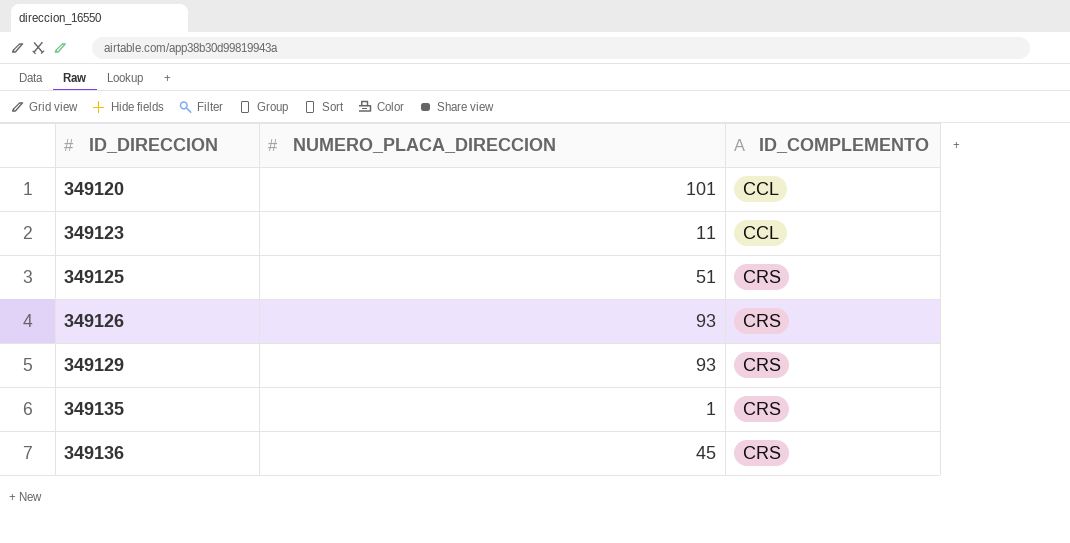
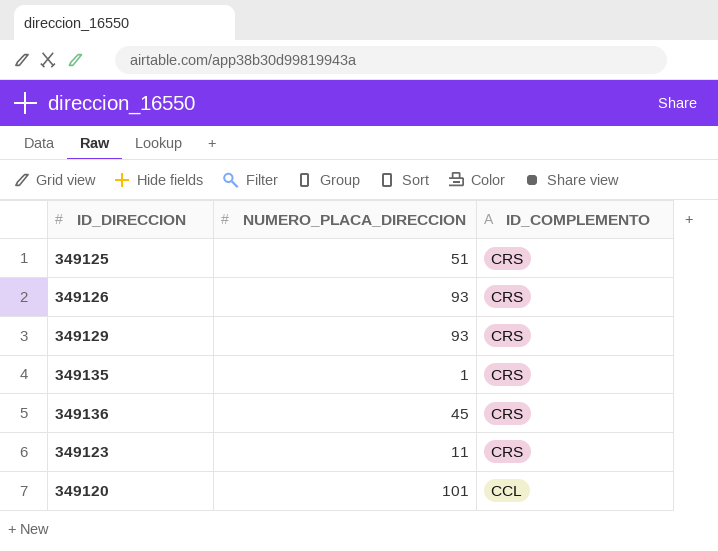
row order: ID_DIRECCION ascending -> ID_COMPLEMENTO descending
349123 | ID_COMPLEMENTO: CCL -> CRS

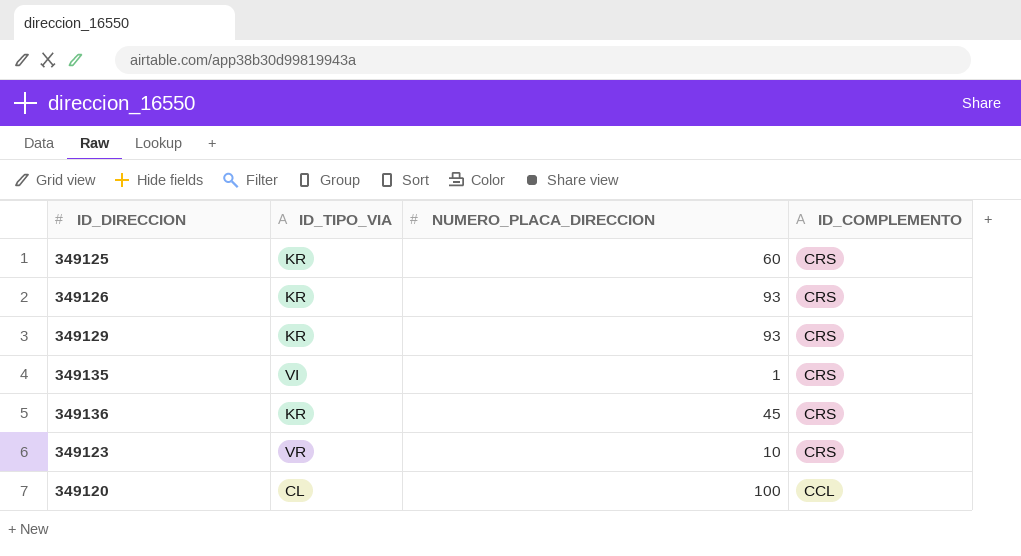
column ID_TIPO_VIA | position: none -> 2
349125 | NUMERO_PLACA_DIRECCION: 51 -> 60
349123 | NUMERO_PLACA_DIRECCION: 11 -> 10
349120 | NUMERO_PLACA_DIRECCION: 101 -> 100

